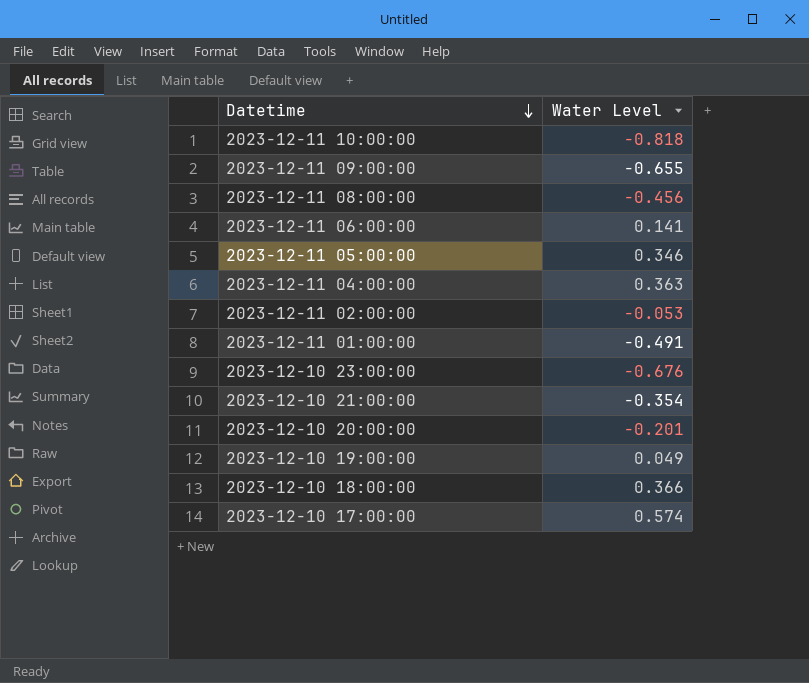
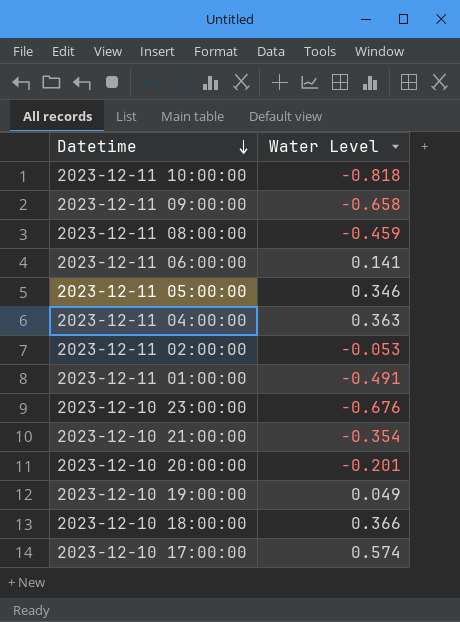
2023-12-11 09:00:00 | Water Level: -0.655 -> -0.658
2023-12-11 08:00:00 | Water Level: -0.456 -> -0.459

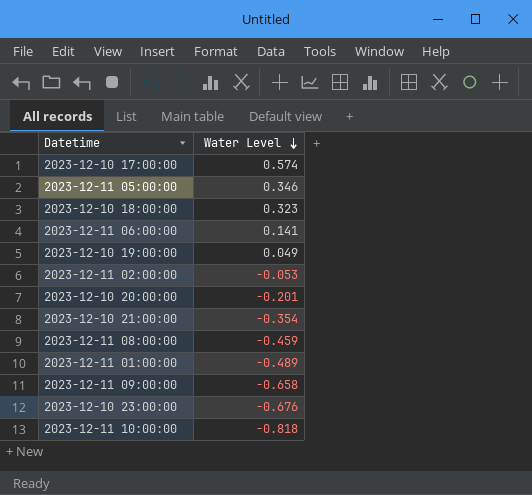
row order: Datetime descending -> Water Level descending
row 2023-12-11 04:00:00: 0.363 -> none
2023-12-10 18:00:00 | Water Level: 0.366 -> 0.323
2023-12-11 01:00:00 | Water Level: -0.491 -> -0.489

